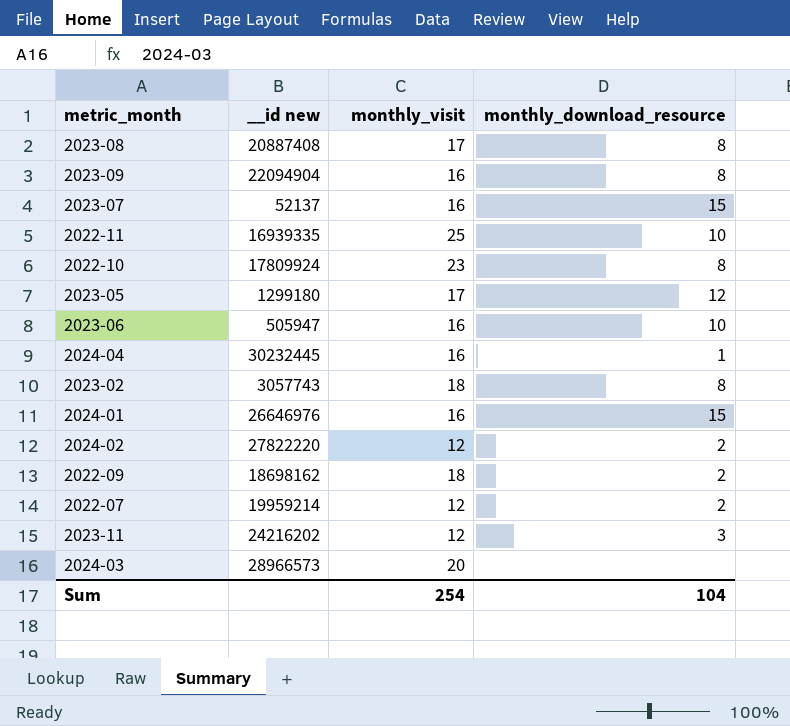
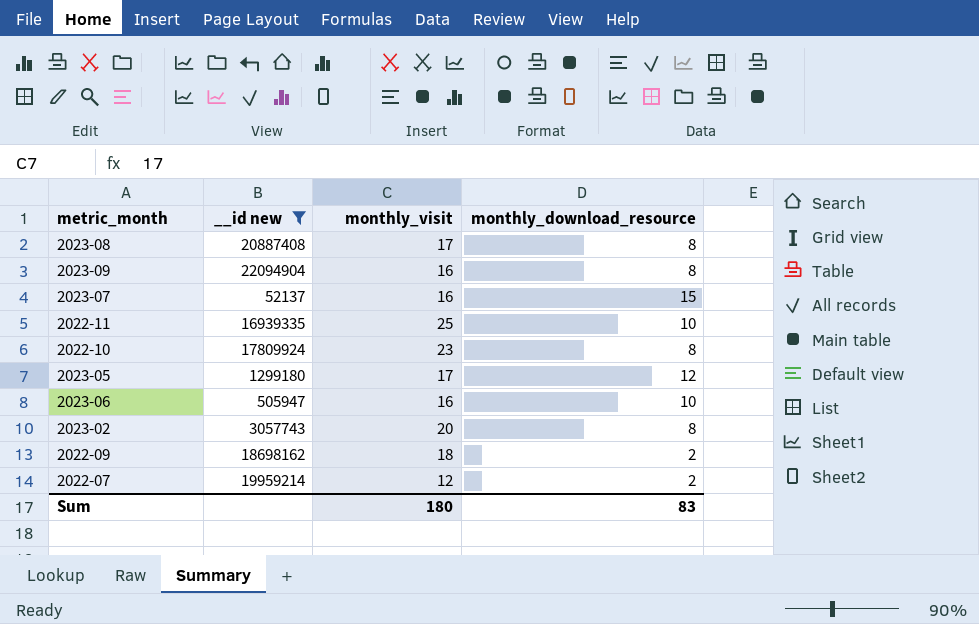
filter: none -> __id new <= 22094904
2023-02 | monthly_visit: 18 -> 20
Sum | monthly_visit: 254 -> 180
Sum | monthly_download_resource: 104 -> 83

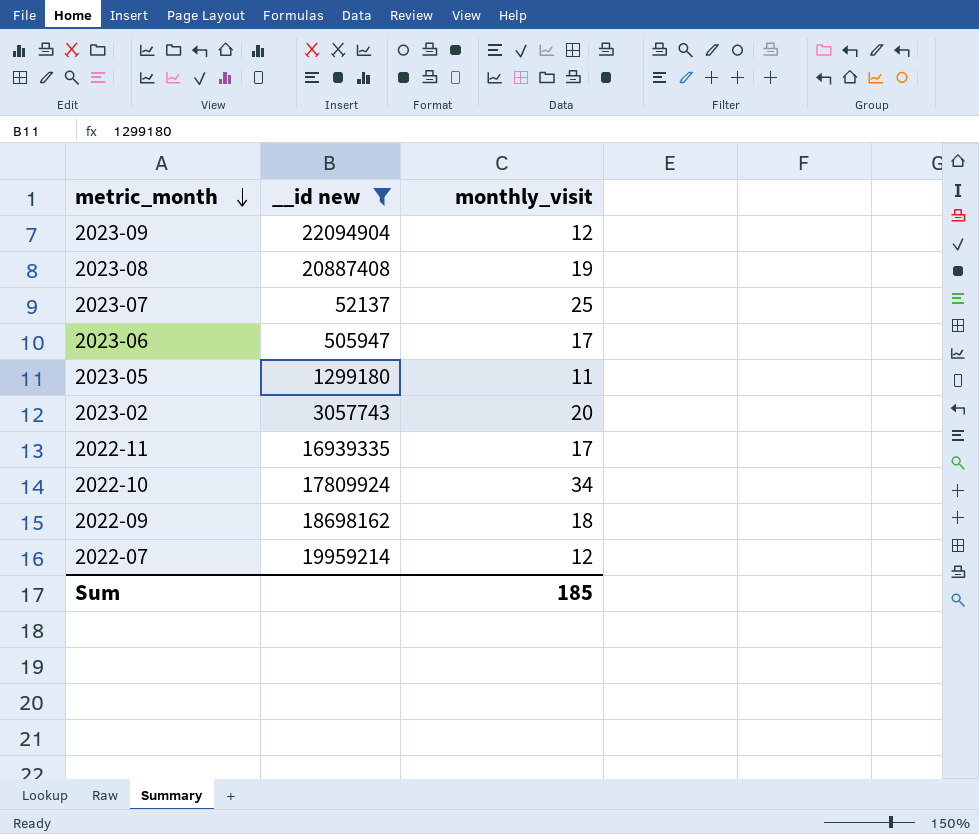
row order: none -> metric_month descending
column monthly_download_resource | position: 4 -> none
2023-09 | monthly_visit: 16 -> 12
2023-08 | monthly_visit: 17 -> 19
2023-07 | monthly_visit: 16 -> 25
2023-06 | monthly_visit: 16 -> 17
2023-05 | monthly_visit: 17 -> 11
2022-11 | monthly_visit: 25 -> 17
2022-10 | monthly_visit: 23 -> 34
Sum | monthly_visit: 180 -> 185

